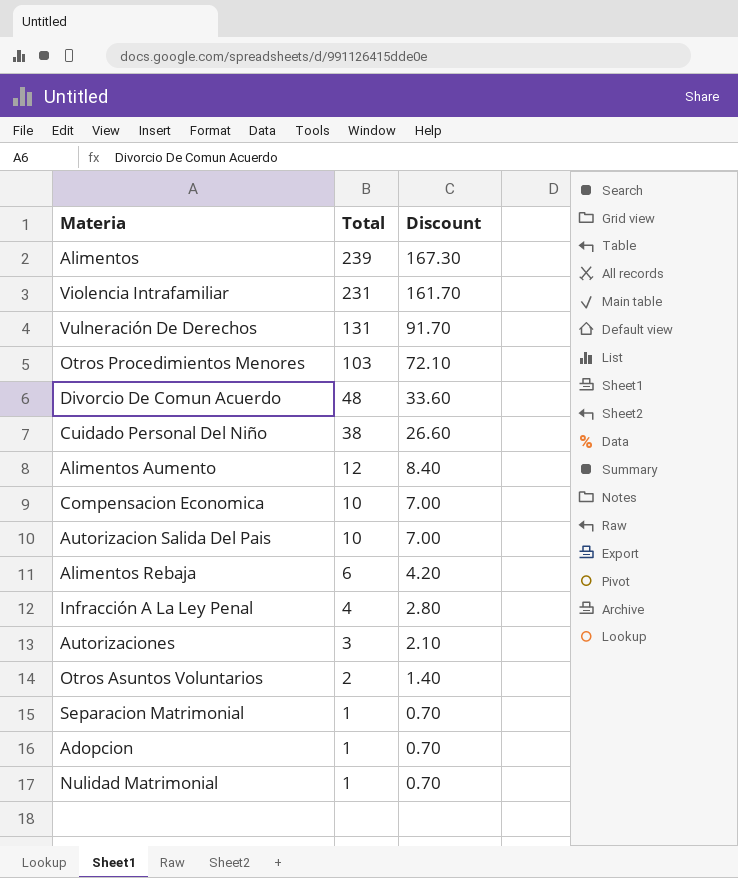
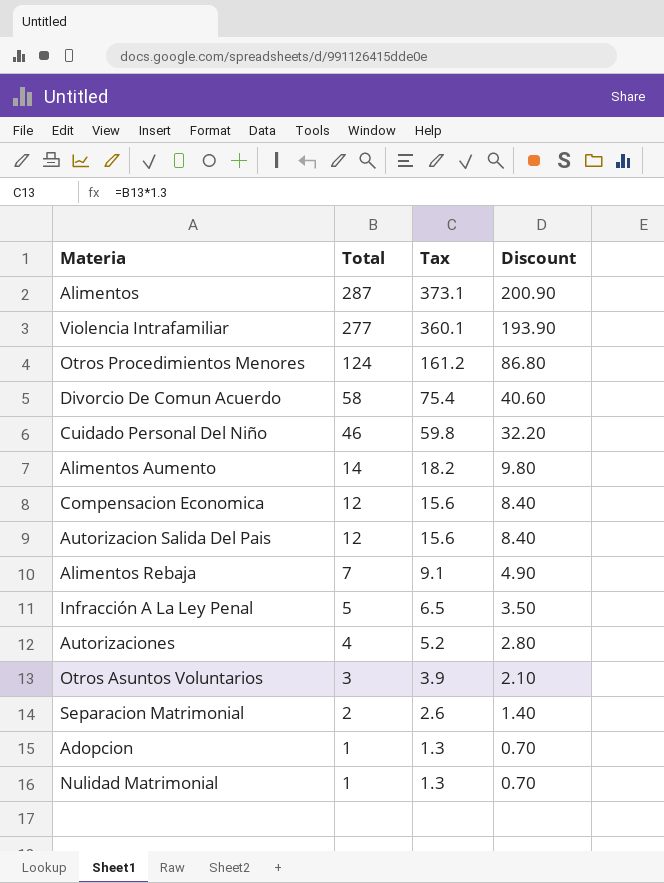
column Tax | formula: none -> [Total] * 1.3
row Vulneración De Derechos: 131 | 91.70 -> none
Alimentos | Total: 239 -> 287
Alimentos | Discount: 167.30 -> 200.90
Violencia Intrafamiliar | Total: 231 -> 277
Violencia Intrafamiliar | Discount: 161.70 -> 193.90
Otros Procedimientos Menores | Total: 103 -> 124
Otros Procedimientos Menores | Discount: 72.10 -> 86.80
Divorcio De Comun Acuerdo | Total: 48 -> 58
Divorcio De Comun Acuerdo | Discount: 33.60 -> 40.60
Cuidado Personal Del Niño | Total: 38 -> 46
Cuidado Personal Del Niño | Discount: 26.60 -> 32.20
Alimentos Aumento | Total: 12 -> 14
Alimentos Aumento | Discount: 8.40 -> 9.80
Compensacion Economica | Total: 10 -> 12
Compensacion Economica | Discount: 7.00 -> 8.40
Autorizacion Salida Del Pais | Total: 10 -> 12
Autorizacion Salida Del Pais | Discount: 7.00 -> 8.40
Alimentos Rebaja | Total: 6 -> 7
Alimentos Rebaja | Discount: 4.20 -> 4.90
Infracción A La Ley Penal | Total: 4 -> 5
Infracción A La Ley Penal | Discount: 2.80 -> 3.50
Autorizaciones | Total: 3 -> 4
Autorizaciones | Discount: 2.10 -> 2.80
Otros Asuntos Voluntarios | Total: 2 -> 3
Otros Asuntos Voluntarios | Discount: 1.40 -> 2.10
Separacion Matrimonial | Total: 1 -> 2
Separacion Matrimonial | Discount: 0.70 -> 1.40

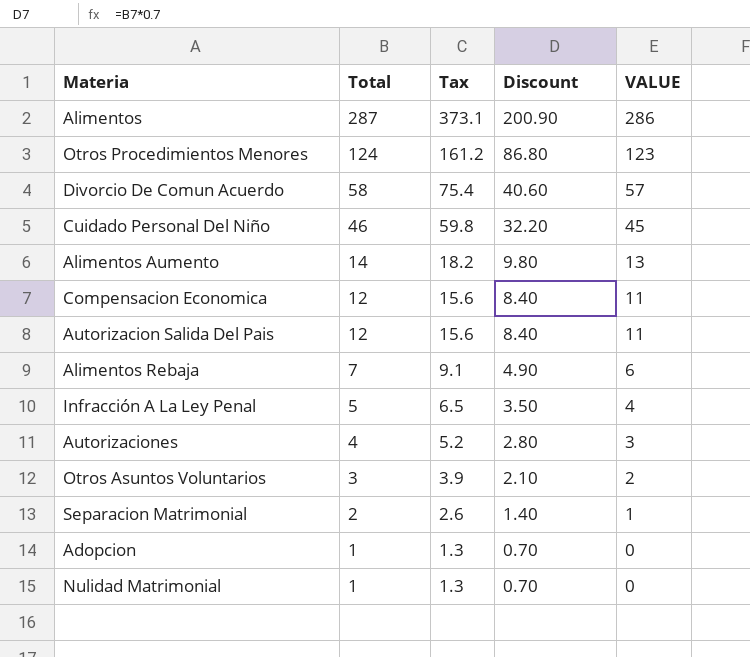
column VALUE | formula: none -> [Total] - 1
row Violencia Intrafamiliar: 277 | 360.1 | 193.90 -> none

